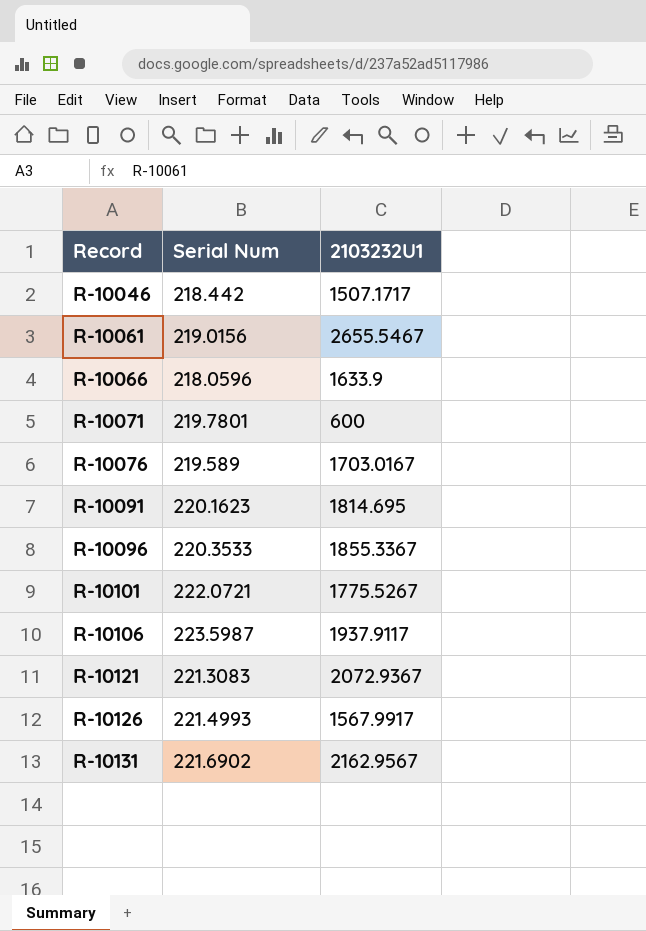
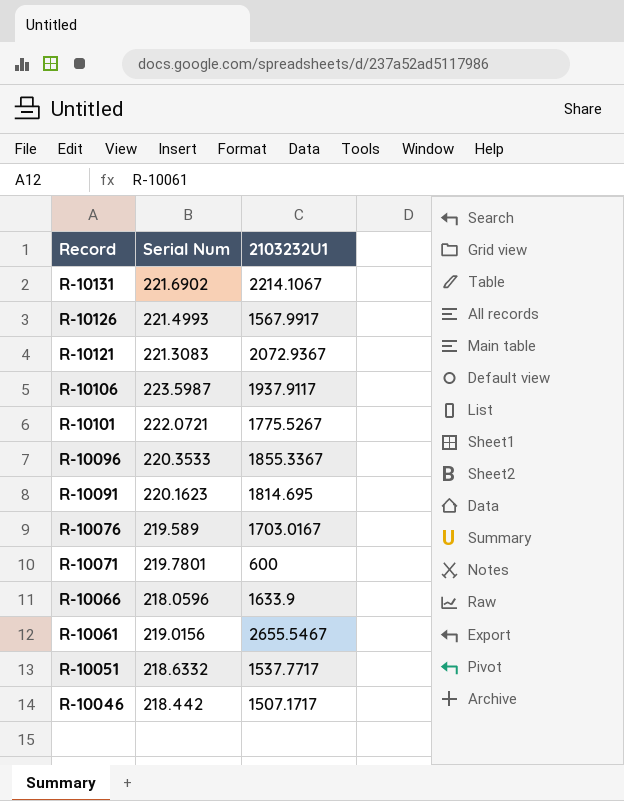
row order: Record ascending -> Record descending
R-10131 | 2103232U1: 2162.9567 -> 2214.1067
row R-10051: none -> 218.6332 | 1537.7717

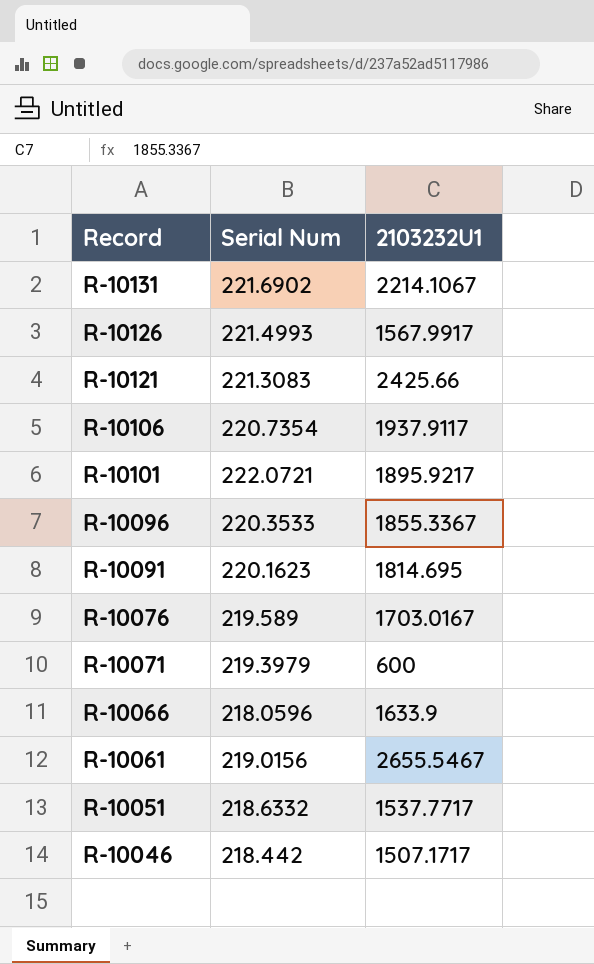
R-10121 | 2103232U1: 2072.9367 -> 2425.66
R-10106 | Serial Num: 223.5987 -> 220.7354
R-10101 | 2103232U1: 1775.5267 -> 1895.9217
R-10071 | Serial Num: 219.7801 -> 219.3979

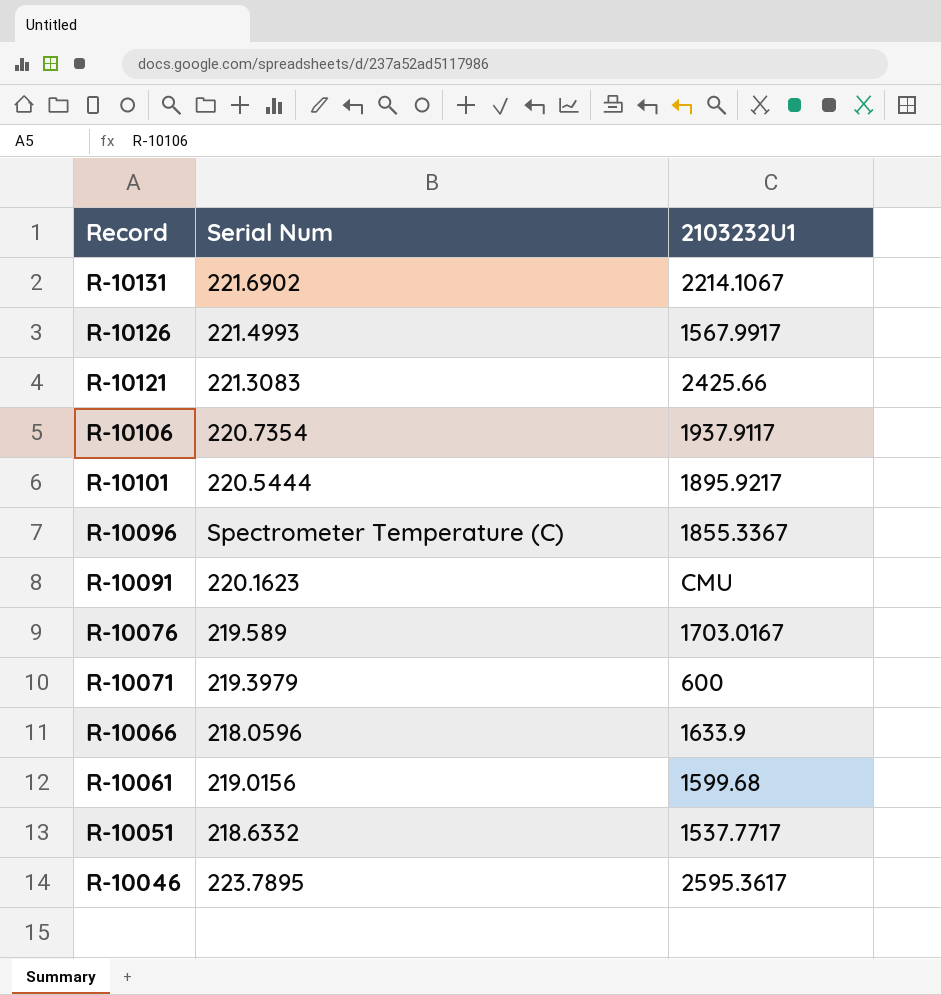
R-10101 | Serial Num: 222.0721 -> 220.5444
R-10096 | Serial Num: 220.3533 -> Spectrometer Temperature (C)
R-10091 | 2103232U1: 1814.695 -> CMU
R-10061 | 2103232U1: 2655.5467 -> 1599.68
R-10046 | Serial Num: 218.442 -> 223.7895
R-10046 | 2103232U1: 1507.1717 -> 2595.3617

